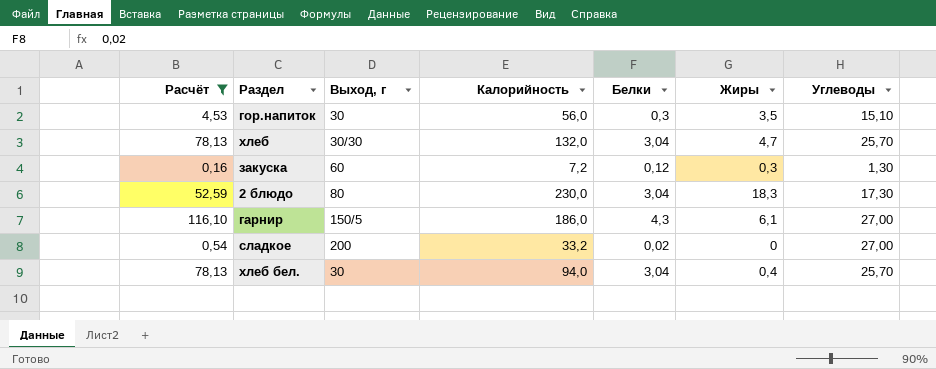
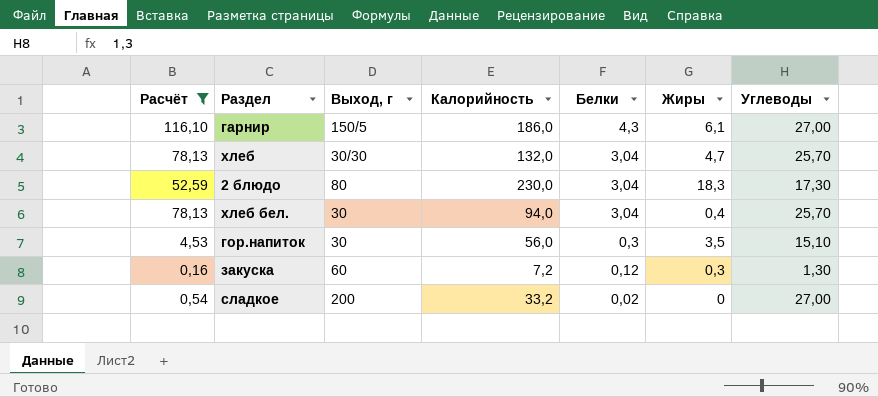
row order: none -> Белки descending

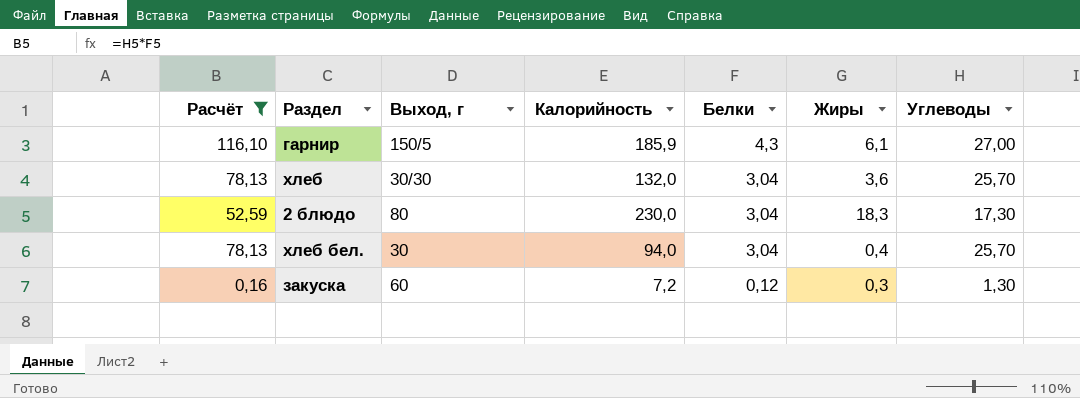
row гор.напиток: 4,53 | 30 | 56,0 | 0,3 | 3,5 | 15,10 -> none
row сладкое: 0,54 | 200 | 33,2 | 0,02 | 0 | 27,00 -> none
гарнир | Калорийность: 186,0 -> 185,9
хлеб | Жиры: 4,7 -> 3,6

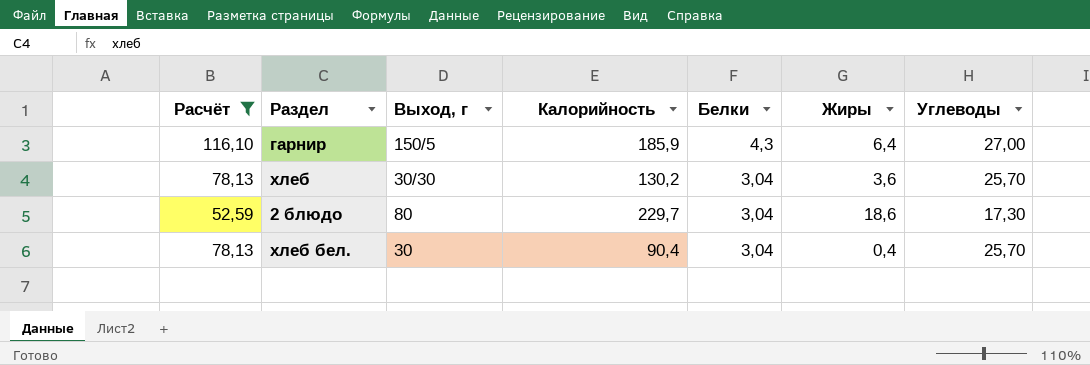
row закуска: 0,16 | 60 | 7,2 | 0,12 | 0,3 | 1,30 -> none
гарнир | Жиры: 6,1 -> 6,4
хлеб | Калорийность: 132,0 -> 130,2
2 блюдо | Калорийность: 230,0 -> 229,7
2 блюдо | Жиры: 18,3 -> 18,6
хлеб бел. | Калорийность: 94,0 -> 90,4

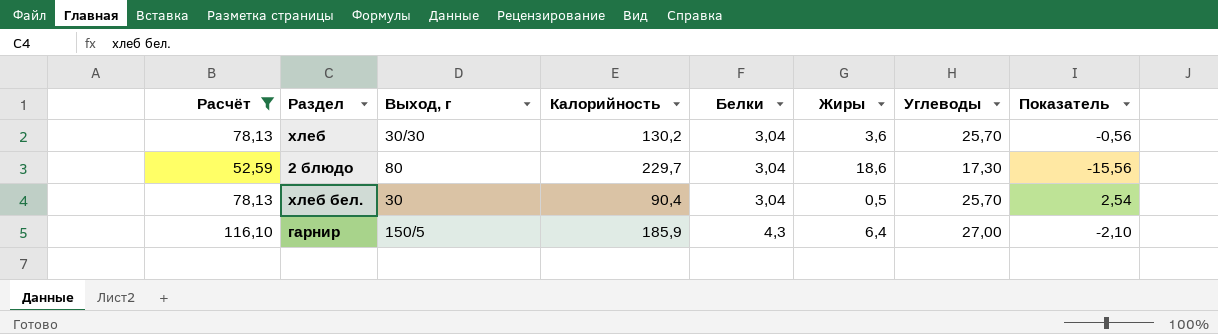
row order: Белки descending -> Белки ascending
column Показатель | formula: none -> [Белки] - [Жиры]
хлеб бел. | Жиры: 0,4 -> 0,5

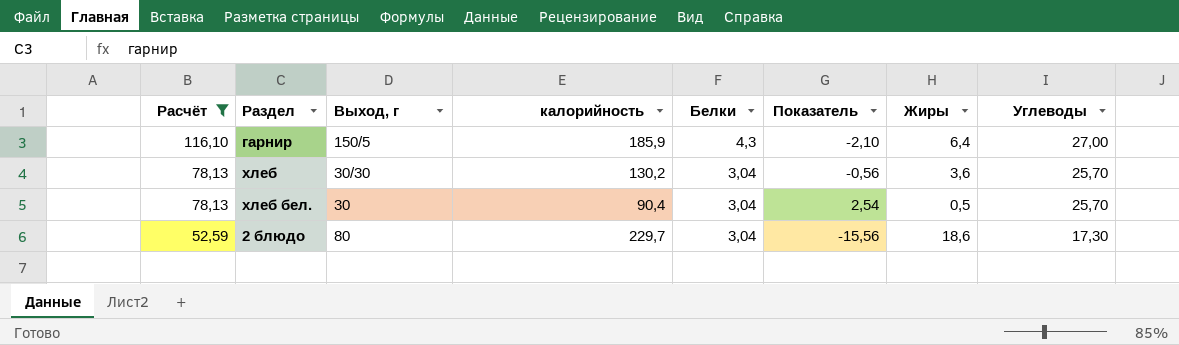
row order: Белки ascending -> Расчёт descending
column name: Калорийность -> калорийность
column Показатель | position: 8 -> 6

